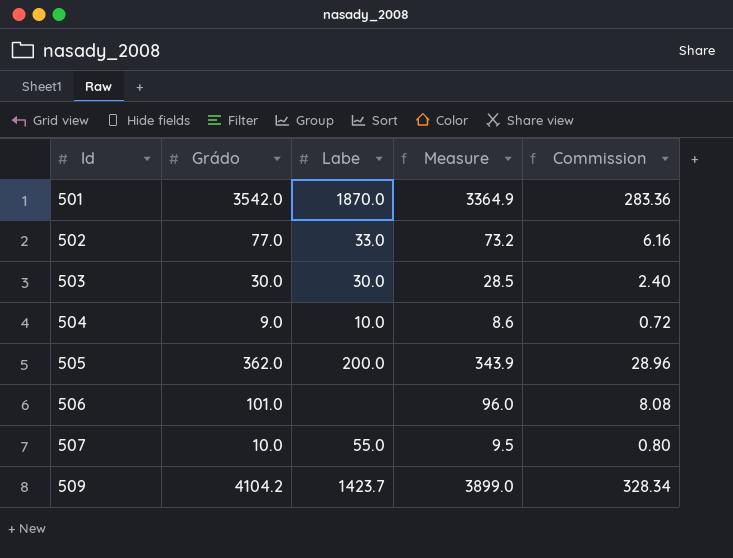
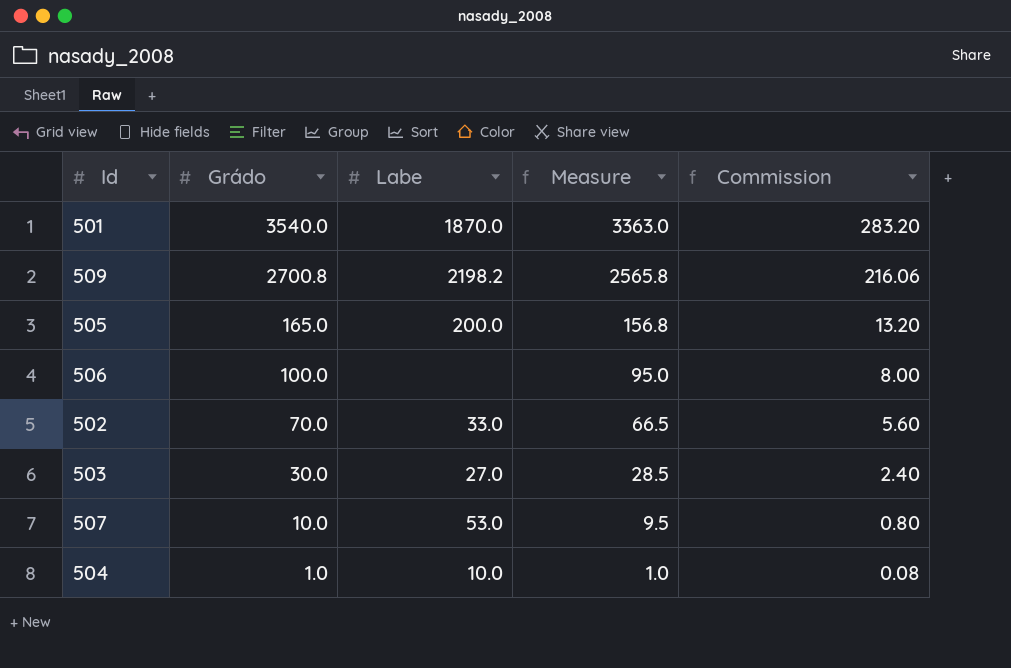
row order: Id ascending -> Grádo descending
501 | Grádo: 3542.0 -> 3540.0
501 | Measure: 3364.9 -> 3363.0
501 | Commission: 283.36 -> 283.20
509 | Grádo: 4104.2 -> 2700.8
509 | Labe: 1423.7 -> 2198.2
509 | Measure: 3899.0 -> 2565.8
509 | Commission: 328.34 -> 216.06
505 | Grádo: 362.0 -> 165.0
505 | Measure: 343.9 -> 156.8
505 | Commission: 28.96 -> 13.20
506 | Grádo: 101.0 -> 100.0
506 | Measure: 96.0 -> 95.0
506 | Commission: 8.08 -> 8.00
502 | Grádo: 77.0 -> 70.0
502 | Measure: 73.2 -> 66.5
502 | Commission: 6.16 -> 5.60
503 | Labe: 30.0 -> 27.0
507 | Labe: 55.0 -> 53.0
504 | Grádo: 9.0 -> 1.0
504 | Measure: 8.6 -> 1.0
504 | Commission: 0.72 -> 0.08

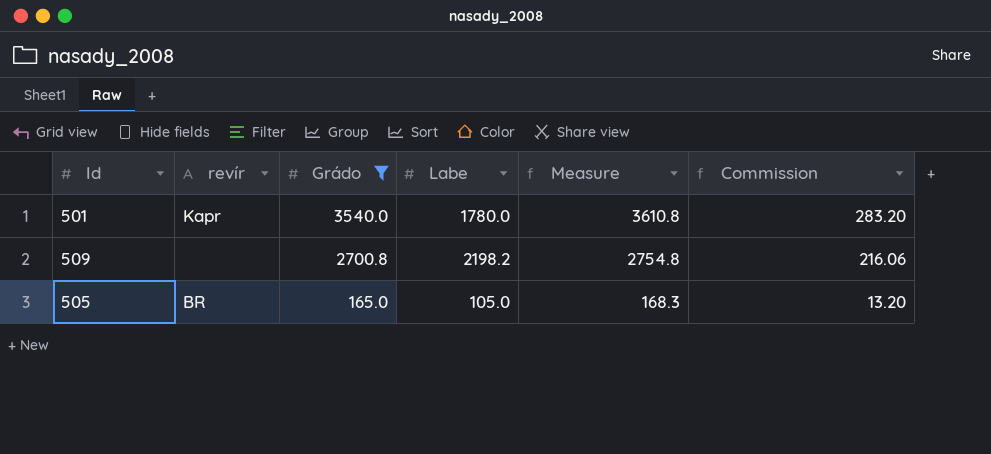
filter: none -> Grádo >= 165.0
column revír | position: none -> 2
column Measure | formula: [Grádo] * 0.95 -> [Grádo] * 1.02
501 | Labe: 1870.0 -> 1780.0
505 | Labe: 200.0 -> 105.0

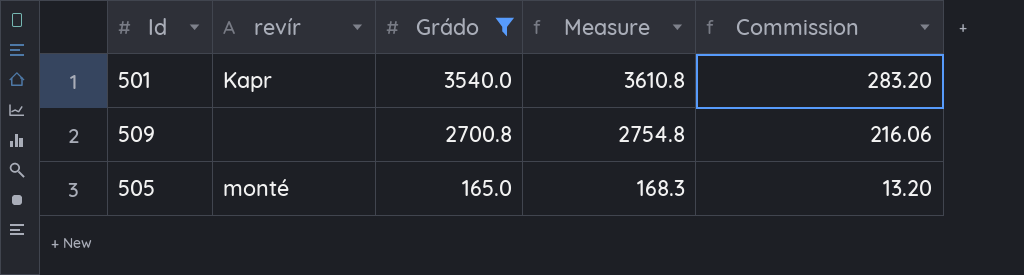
column Labe | position: 4 -> none
505 | revír: BR -> monté

